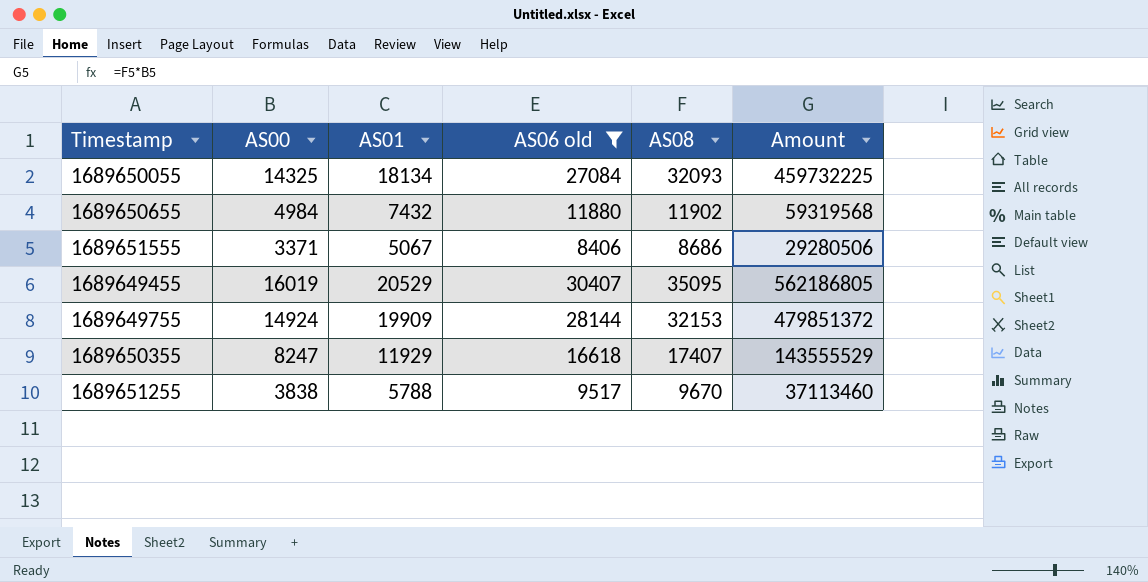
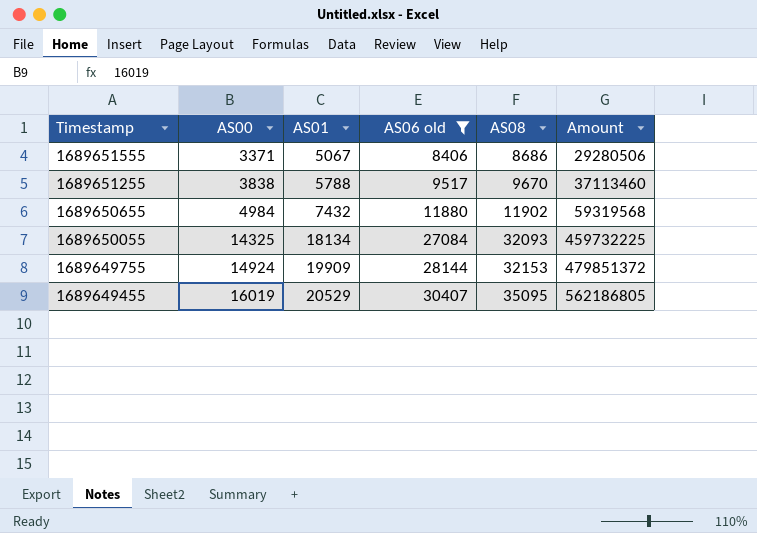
row order: none -> Timestamp descending
row 1689650355: 8247 | 11929 | 16618 | 17407 | 143555529 -> none

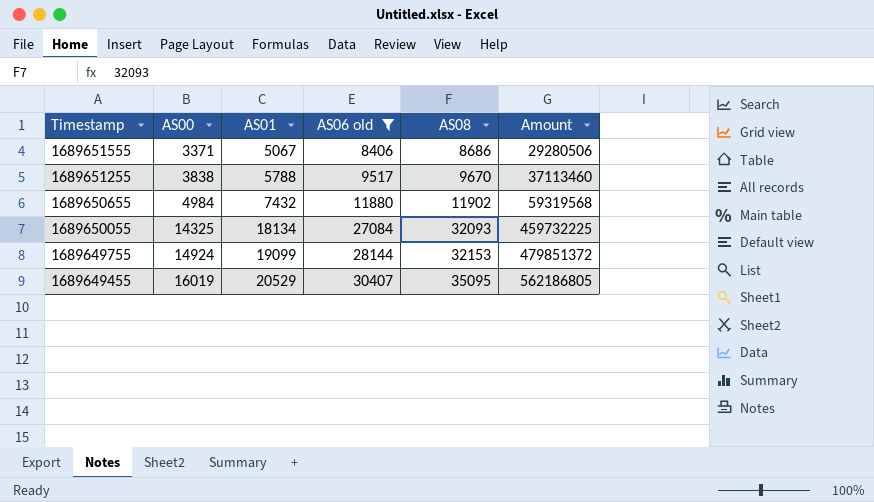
1689649755 | AS01: 19909 -> 19099

